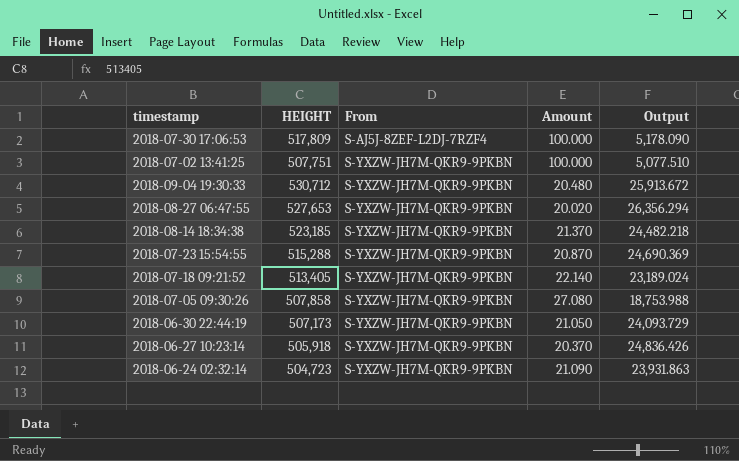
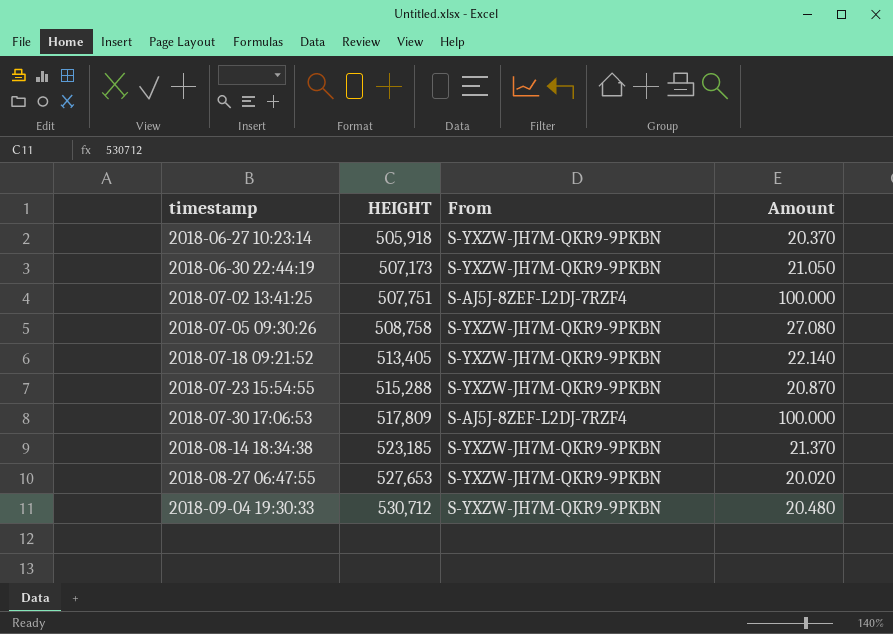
row order: From ascending -> timestamp ascending
column Output | formula: [HEIGHT] / [Amount] -> none
row 2018-06-24 02:32:14: 504,723 | S-YXZW-JH7M-QKR9-9PKBN | 21.090 | 23,931.863 -> none
2018-07-02 13:41:25 | From: S-YXZW-JH7M-QKR9-9PKBN -> S-AJ5J-8ZEF-L2DJ-7RZF4
2018-07-05 09:30:26 | HEIGHT: 507,858 -> 508,758

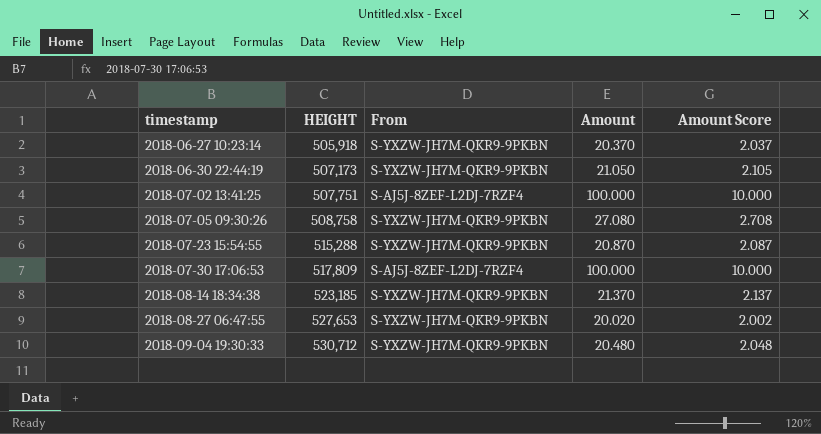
column Amount Score | formula: none -> [Amount] * 0.1
row 2018-07-18 09:21:52: 513,405 | S-YXZW-JH7M-QKR9-9PKBN | 22.140 -> none

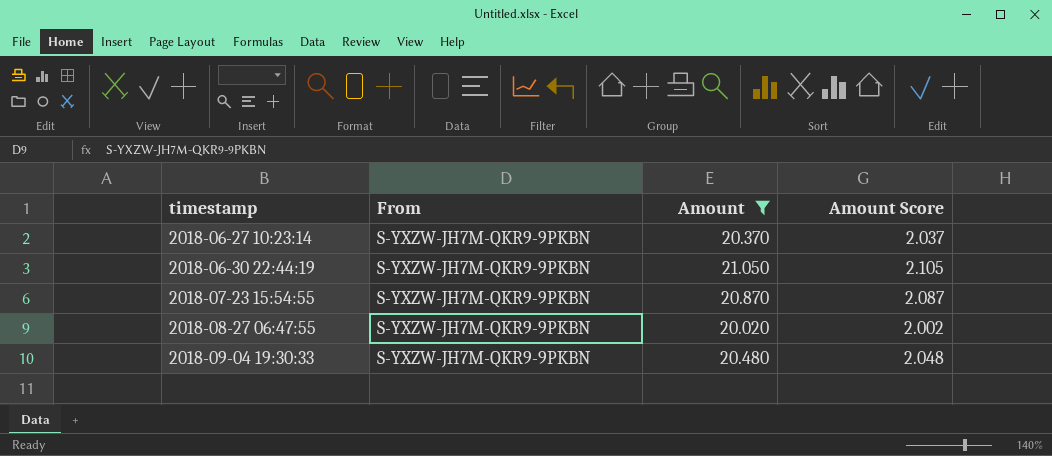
filter: none -> Amount <= 21.050
column HEIGHT | position: 2 -> none

